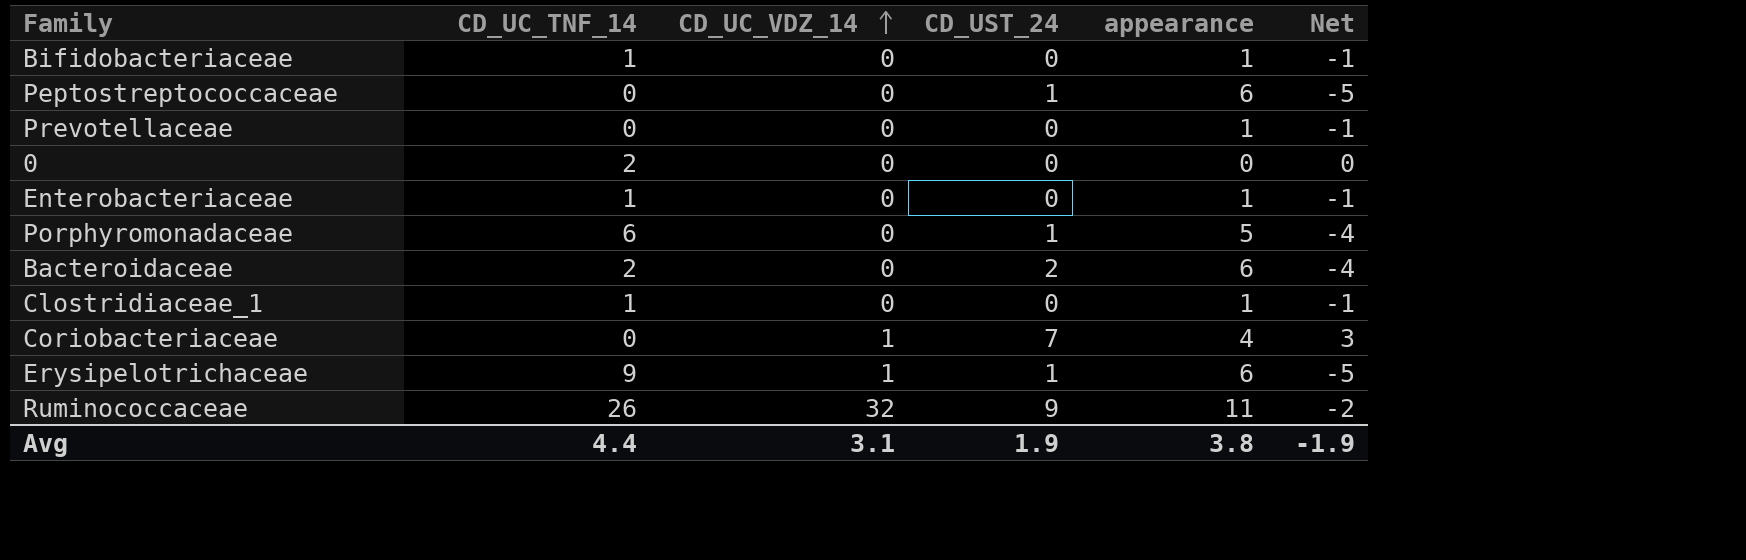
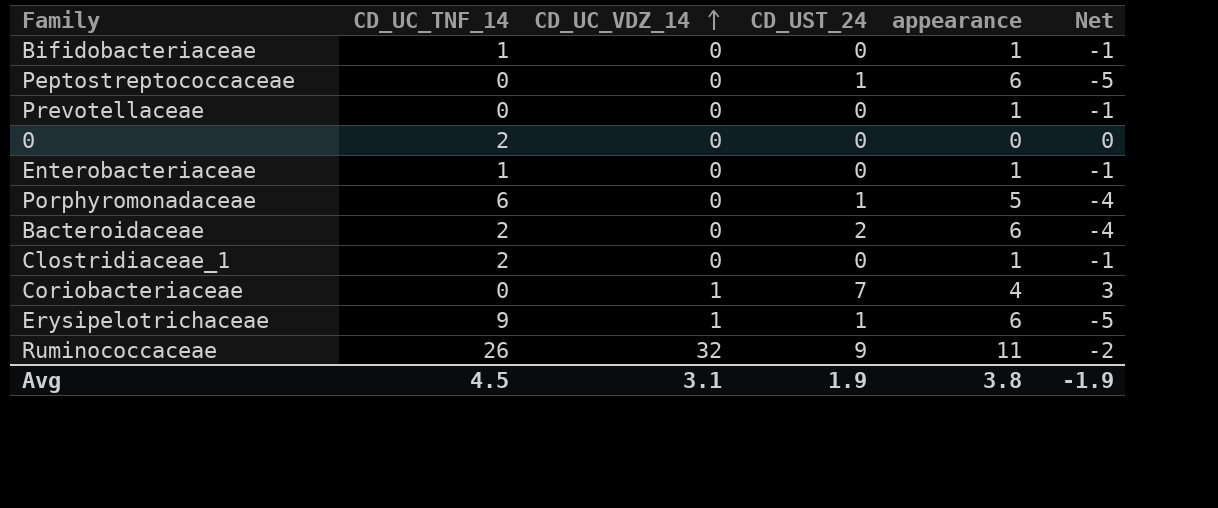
Clostridiaceae_1 | CD_UC_TNF_14: 1 -> 2
Avg | CD_UC_TNF_14: 4.4 -> 4.5

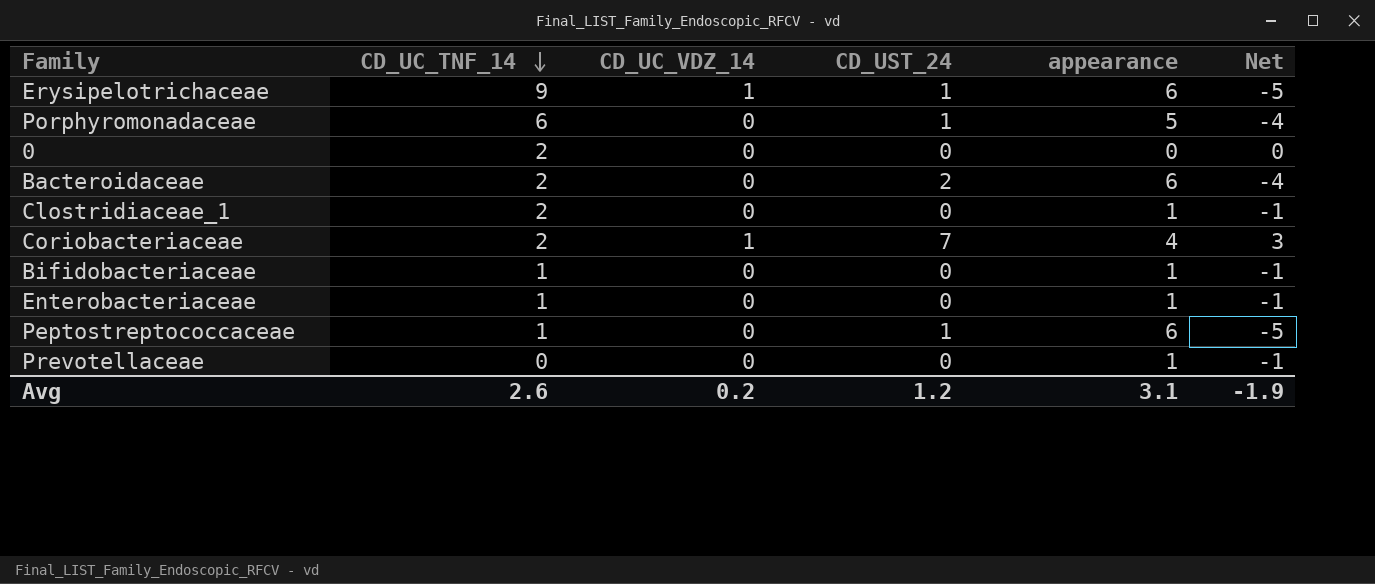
row order: CD_UC_VDZ_14 ascending -> CD_UC_TNF_14 descending
row Ruminococcaceae: 26 | 32 | 9 | 11 | -2 -> none
Coriobacteriaceae | CD_UC_TNF_14: 0 -> 2
Peptostreptococcaceae | CD_UC_TNF_14: 0 -> 1
Avg | CD_UC_TNF_14: 4.5 -> 2.6
Avg | CD_UC_VDZ_14: 3.1 -> 0.2
Avg | CD_UST_24: 1.9 -> 1.2
Avg | appearance: 3.8 -> 3.1

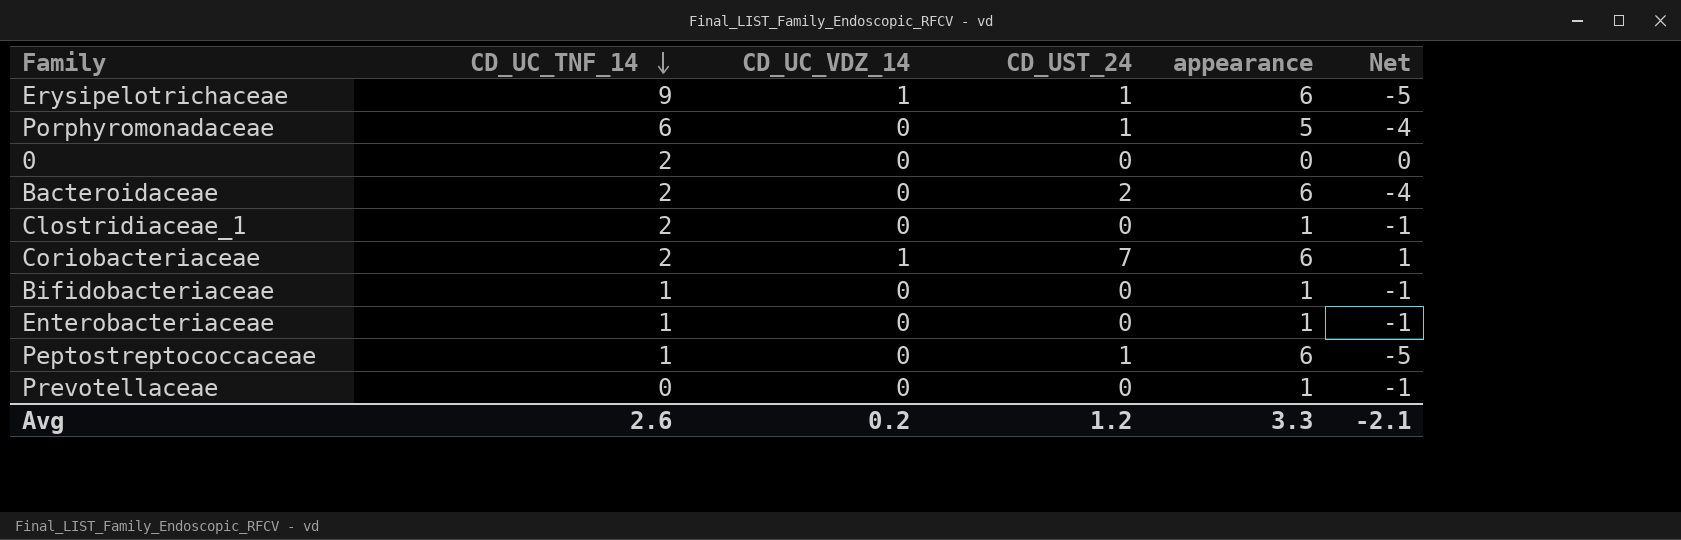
Coriobacteriaceae | appearance: 4 -> 6
Coriobacteriaceae | Net: 3 -> 1
Avg | appearance: 3.1 -> 3.3
Avg | Net: -1.9 -> -2.1

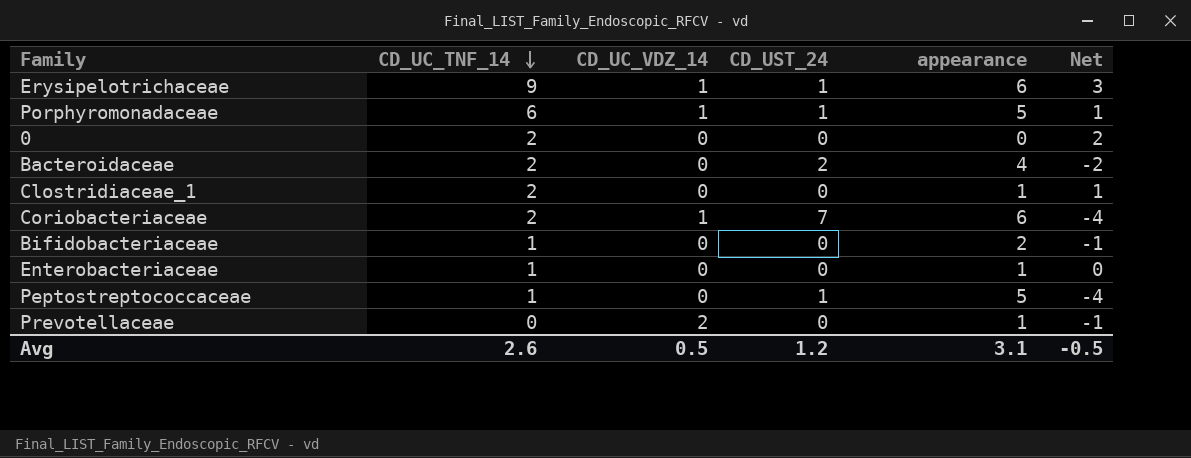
column Net | formula: [CD_UST_24] - [appearance] -> [CD_UC_TNF_14] - [appearance]
Porphyromonadaceae | CD_UC_VDZ_14: 0 -> 1
Bacteroidaceae | appearance: 6 -> 4
Bifidobacteriaceae | appearance: 1 -> 2
Peptostreptococcaceae | appearance: 6 -> 5
Prevotellaceae | CD_UC_VDZ_14: 0 -> 2
Avg | CD_UC_VDZ_14: 0.2 -> 0.5
Avg | appearance: 3.3 -> 3.1
Avg | Net: -2.1 -> -0.5

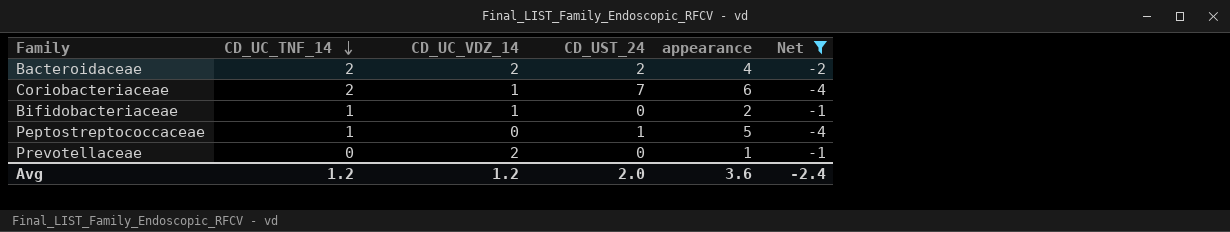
filter: none -> Net <= -1
Bacteroidaceae | CD_UC_VDZ_14: 0 -> 2
Bifidobacteriaceae | CD_UC_VDZ_14: 0 -> 1
Avg | CD_UC_TNF_14: 2.6 -> 1.2
Avg | CD_UC_VDZ_14: 0.5 -> 1.2
Avg | CD_UST_24: 1.2 -> 2.0
Avg | appearance: 3.1 -> 3.6
Avg | Net: -0.5 -> -2.4

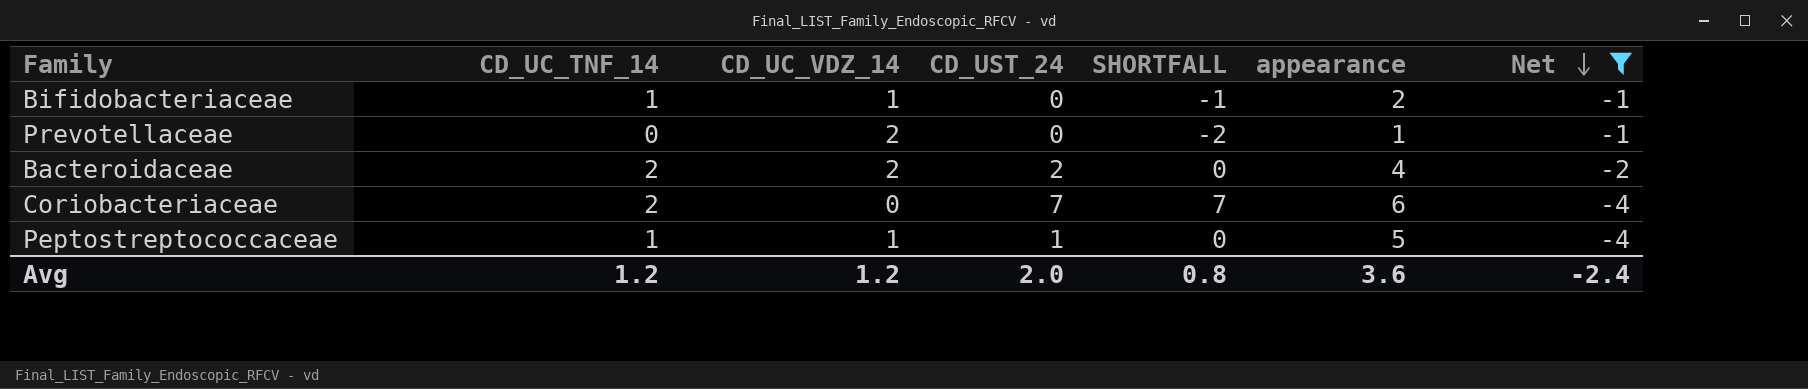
row order: CD_UC_TNF_14 descending -> Net descending
column SHORTFALL | formula: none -> [CD_UST_24] - [CD_UC_VDZ_14]
Coriobacteriaceae | CD_UC_VDZ_14: 1 -> 0
Peptostreptococcaceae | CD_UC_VDZ_14: 0 -> 1

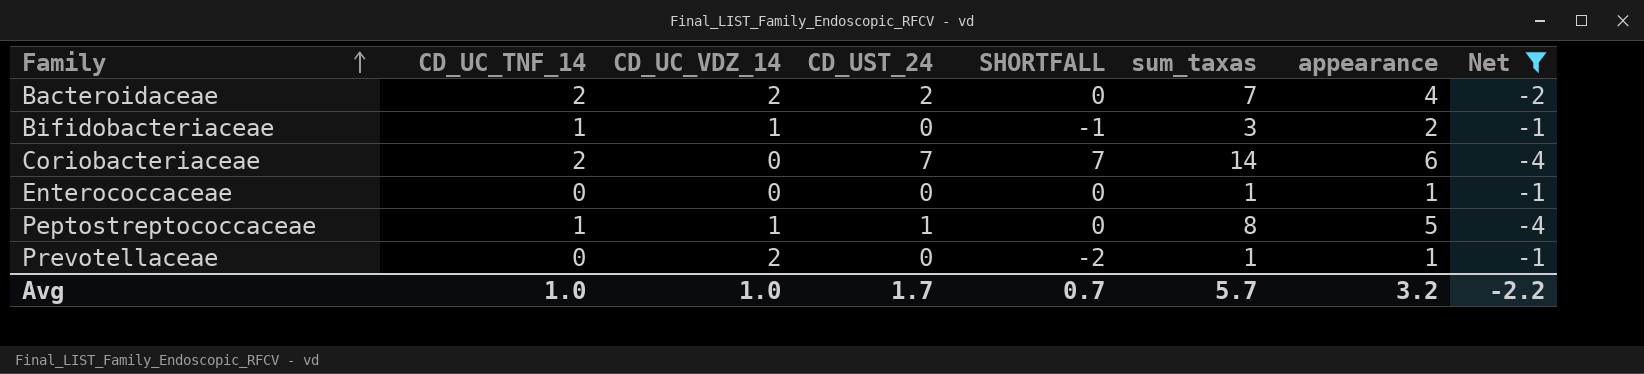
row order: Net descending -> Family ascending
column sum_taxas | position: none -> 6
row Enterococcaceae: none -> 0 | 0 | 0 | 0 | 1 | 1 | -1
Avg | CD_UC_TNF_14: 1.2 -> 1.0
Avg | CD_UC_VDZ_14: 1.2 -> 1.0
Avg | CD_UST_24: 2.0 -> 1.7
Avg | SHORTFALL: 0.8 -> 0.7
Avg | appearance: 3.6 -> 3.2
Avg | Net: -2.4 -> -2.2

